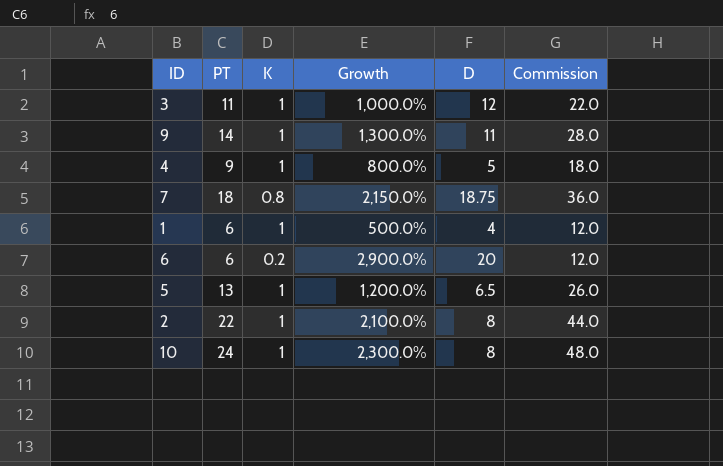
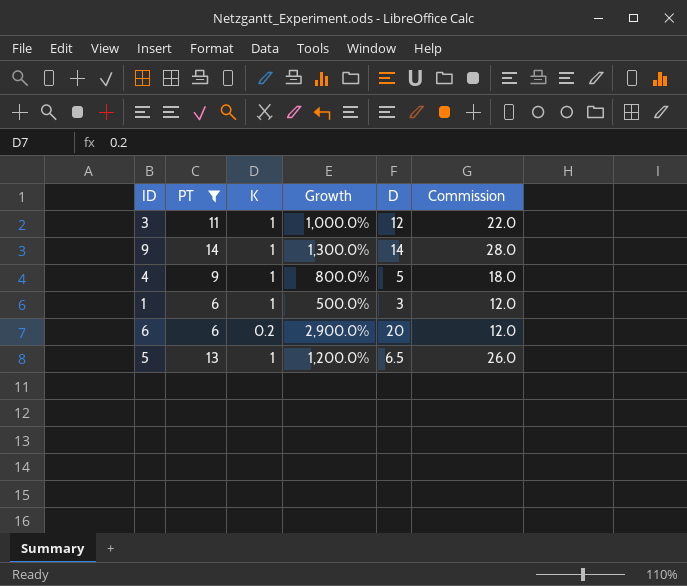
filter: none -> PT <= 14
9 | D: 11 -> 14
1 | D: 4 -> 3

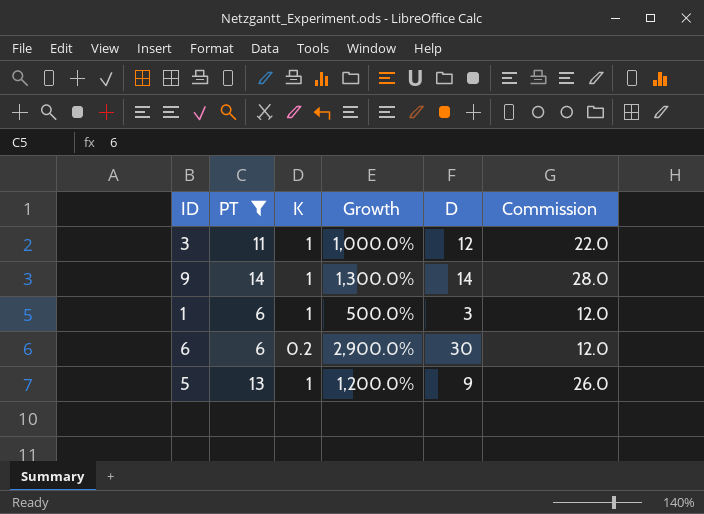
row 4: 9 | 1 | 800.0% | 5 | 18.0 -> none
6 | D: 20 -> 30
5 | D: 6.5 -> 9

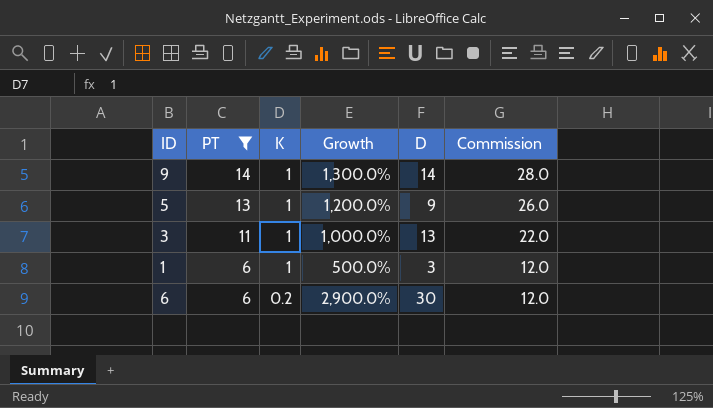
row order: none -> PT descending
3 | D: 12 -> 13

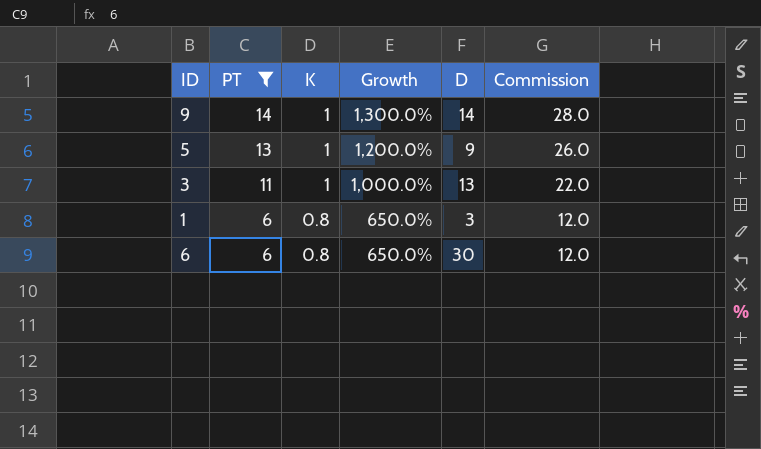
1 | K: 1 -> 0.8
1 | Growth: 500.0% -> 650.0%
6 | K: 0.2 -> 0.8
6 | Growth: 2,900.0% -> 650.0%

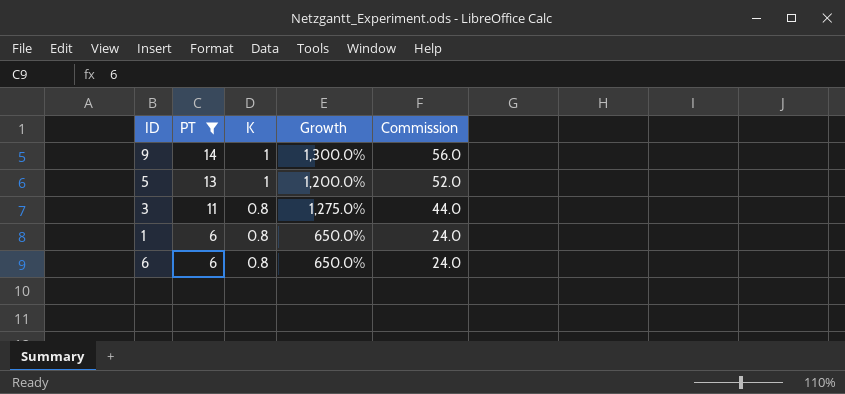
column D | position: 5 -> none
column Commission | formula: [PT] * 2 -> [PT] * 4
3 | K: 1 -> 0.8
3 | Growth: 1,000.0% -> 1,275.0%

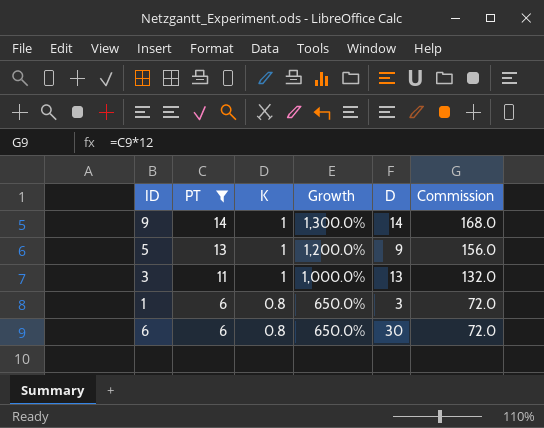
column D | position: none -> 5
column Commission | formula: [PT] * 4 -> [PT] * 12
3 | K: 0.8 -> 1
3 | Growth: 1,275.0% -> 1,000.0%

